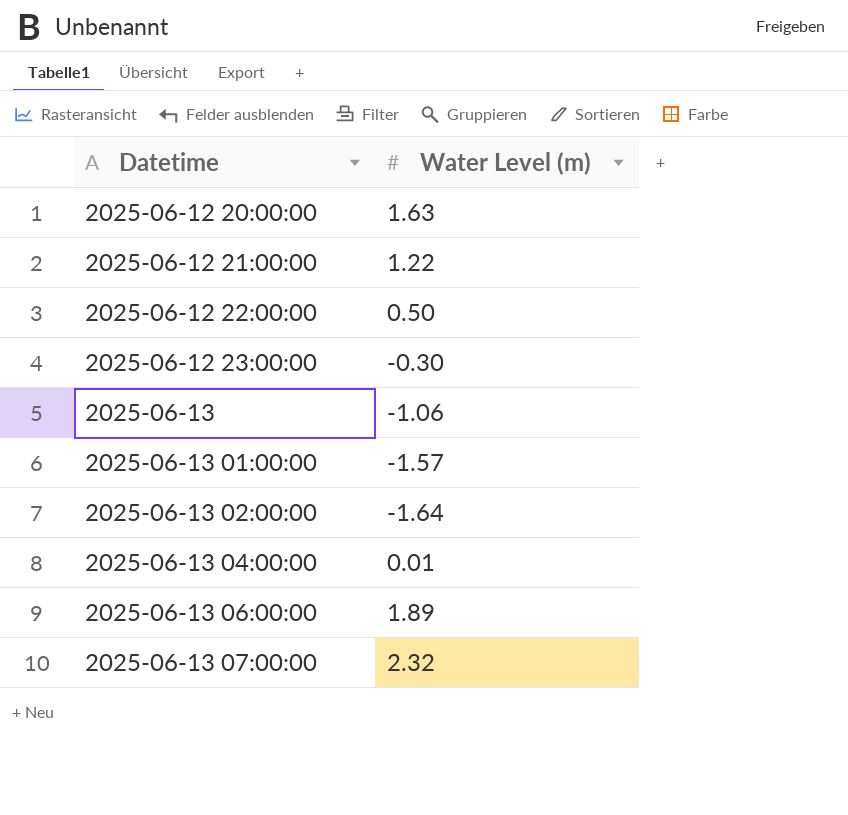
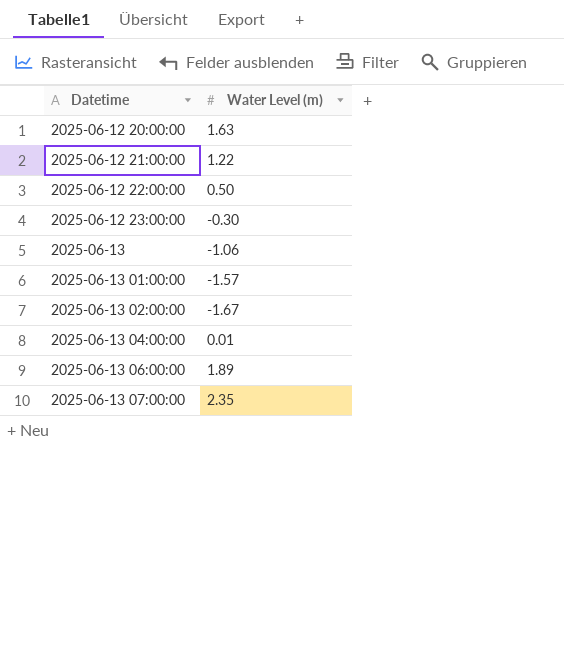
2025-06-13 02:00:00 | Water Level (m): -1.64 -> -1.67
2025-06-13 07:00:00 | Water Level (m): 2.32 -> 2.35

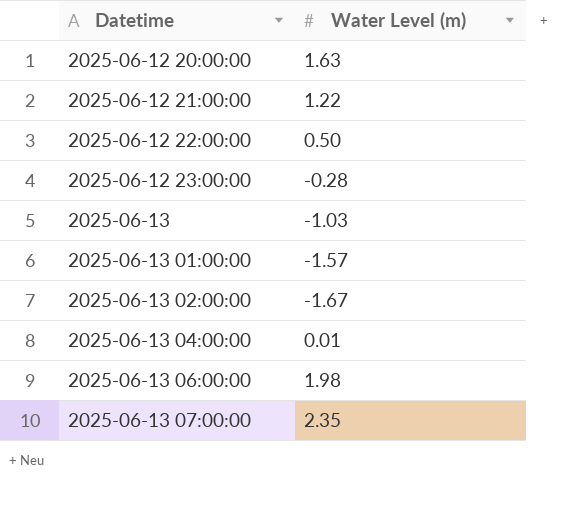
2025-06-12 23:00:00 | Water Level (m): -0.30 -> -0.28
2025-06-13 | Water Level (m): -1.06 -> -1.03
2025-06-13 06:00:00 | Water Level (m): 1.89 -> 1.98

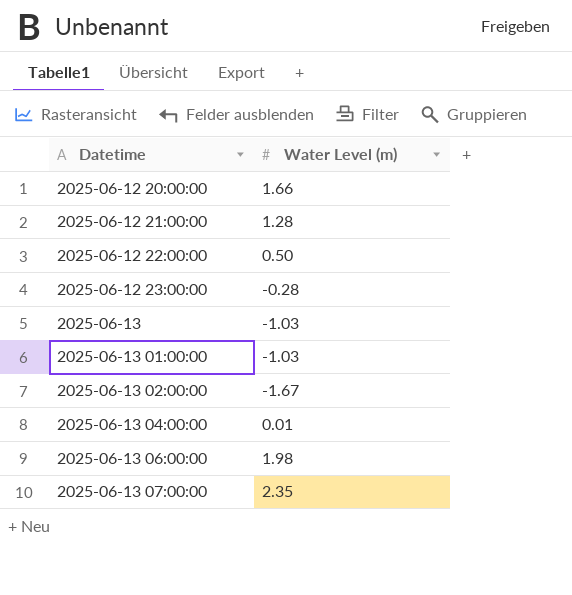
2025-06-12 20:00:00 | Water Level (m): 1.63 -> 1.66
2025-06-12 21:00:00 | Water Level (m): 1.22 -> 1.28
2025-06-13 01:00:00 | Water Level (m): -1.57 -> -1.03

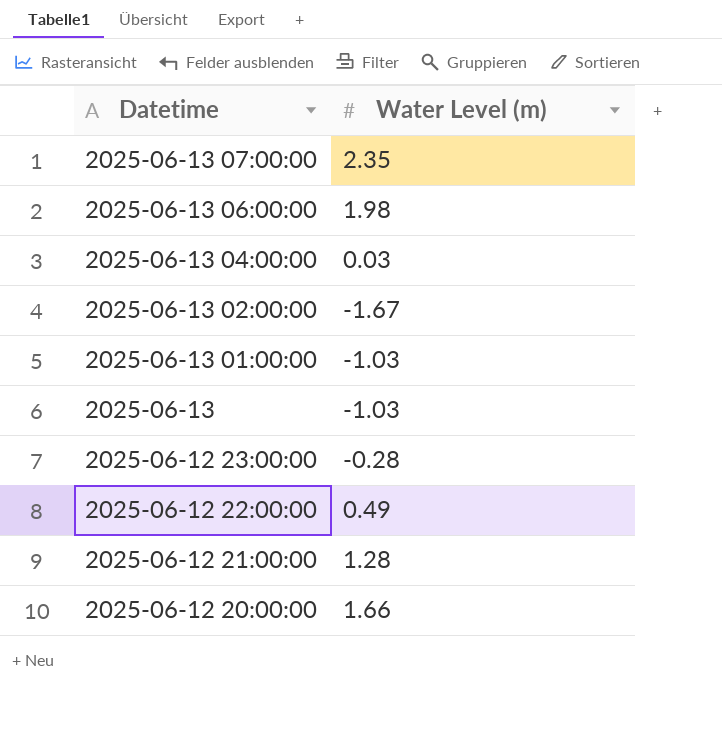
row order: Datetime ascending -> Datetime descending
2025-06-13 04:00:00 | Water Level (m): 0.01 -> 0.03
2025-06-12 22:00:00 | Water Level (m): 0.50 -> 0.49

